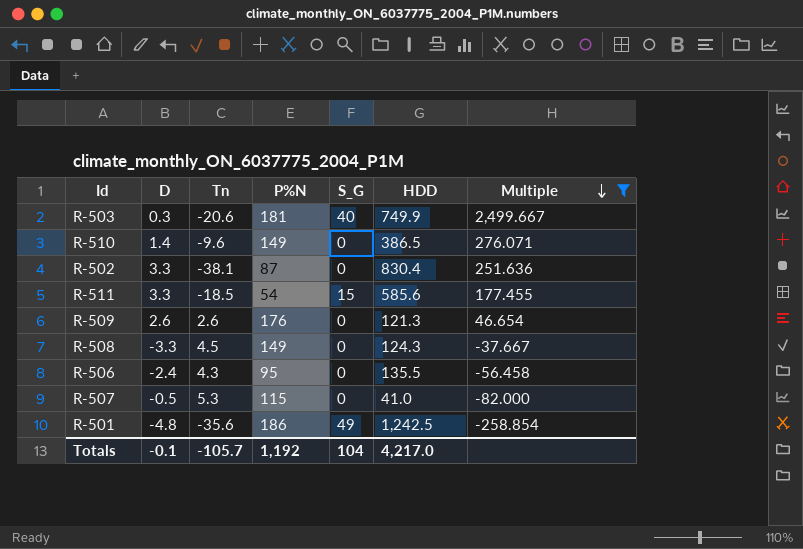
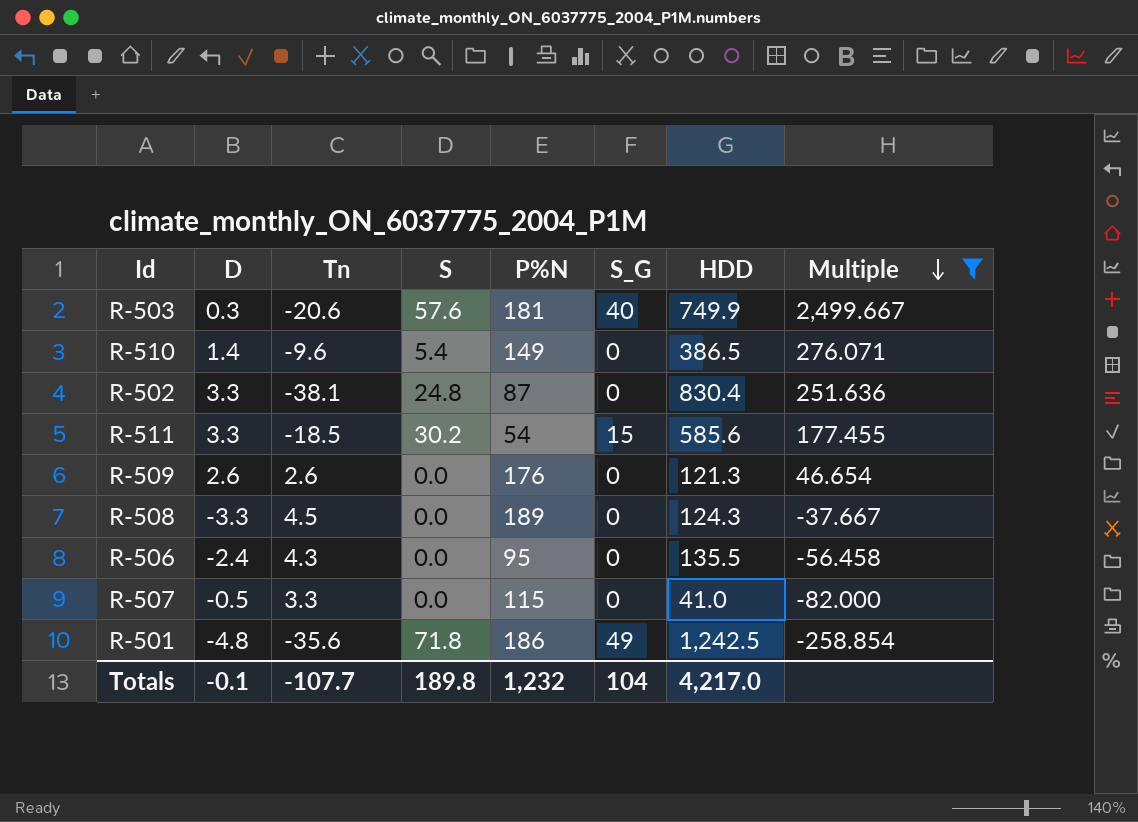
column S | position: none -> 4
R-508 | P%N: 149 -> 189
R-507 | Tn: 5.3 -> 3.3
Totals | Tn: -105.7 -> -107.7
Totals | P%N: 1,192 -> 1,232

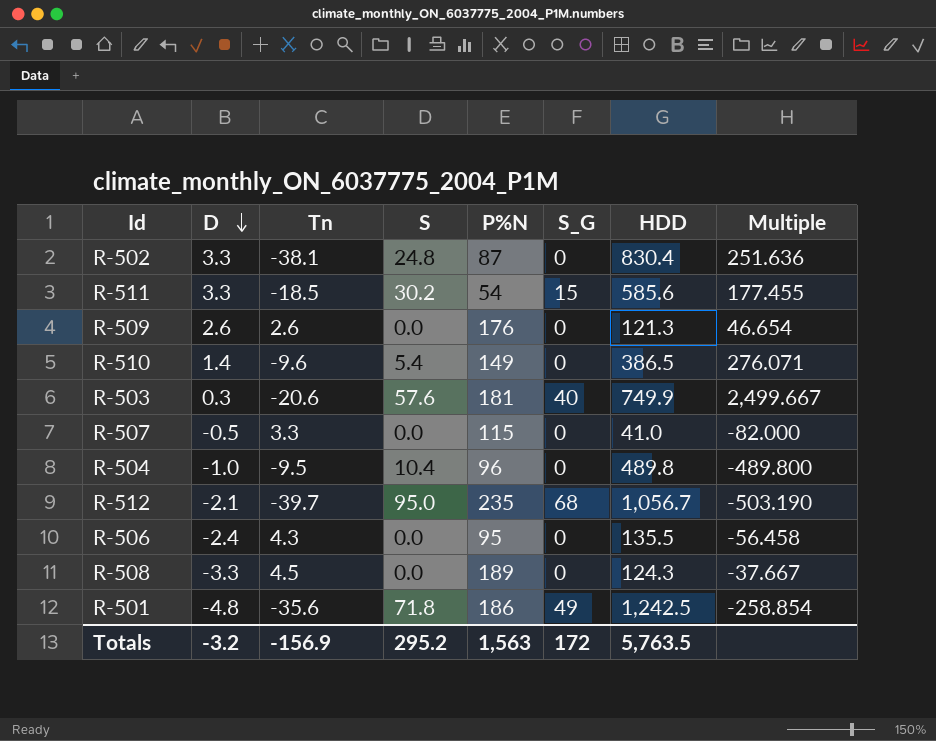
filter: Multiple >= -258.854 -> none
row order: Multiple descending -> D descending
Totals | D: -0.1 -> -3.2
Totals | Tn: -107.7 -> -156.9
Totals | S: 189.8 -> 295.2
Totals | P%N: 1,232 -> 1,563
Totals | S_G: 104 -> 172
Totals | HDD: 4,217.0 -> 5,763.5

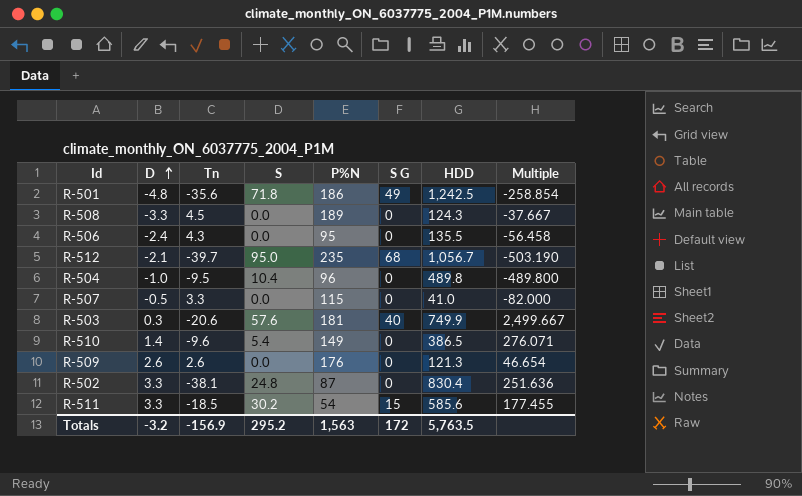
row order: D descending -> D ascending
column name: S_G -> S G

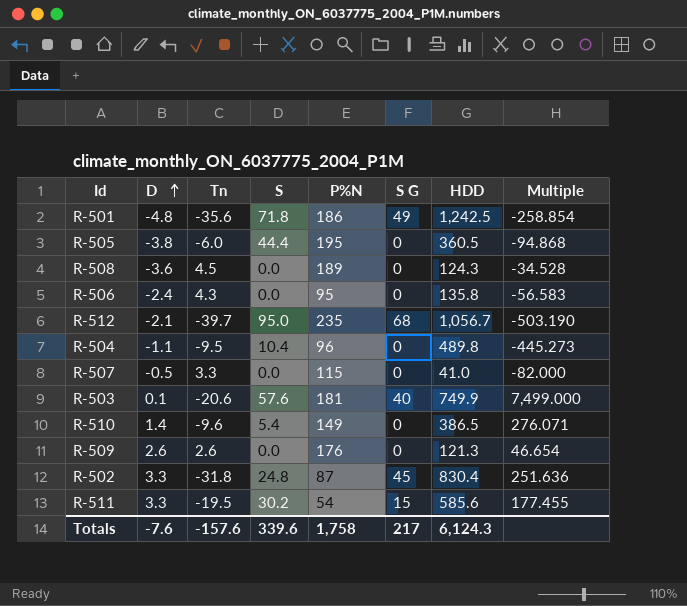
row R-505: none -> -3.8 | -6.0 | 44.4 | 195 | 0 | 360.5 | -94.868
R-508 | D: -3.3 -> -3.6
R-508 | Multiple: -37.667 -> -34.528
R-506 | HDD: 135.5 -> 135.8
R-506 | Multiple: -56.458 -> -56.583
R-504 | D: -1.0 -> -1.1
R-504 | Multiple: -489.800 -> -445.273
R-503 | D: 0.3 -> 0.1
R-503 | Multiple: 2,499.667 -> 7,499.000
R-502 | Tn: -38.1 -> -31.8
R-502 | S G: 0 -> 45
R-511 | Tn: -18.5 -> -19.5
Totals | D: -3.2 -> -7.6
Totals | Tn: -156.9 -> -157.6
Totals | S: 295.2 -> 339.6
Totals | P%N: 1,563 -> 1,758
Totals | S G: 172 -> 217
Totals | HDD: 5,763.5 -> 6,124.3

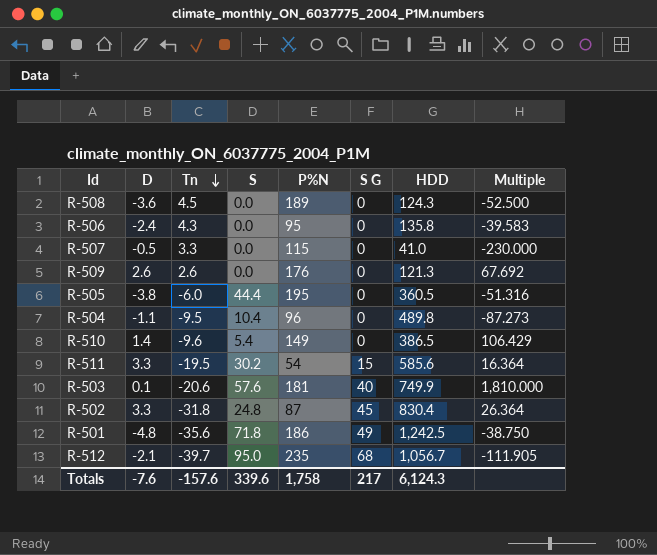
row order: D ascending -> Tn descending
column Multiple | formula: [HDD] / [D] -> [P%N] / [D]

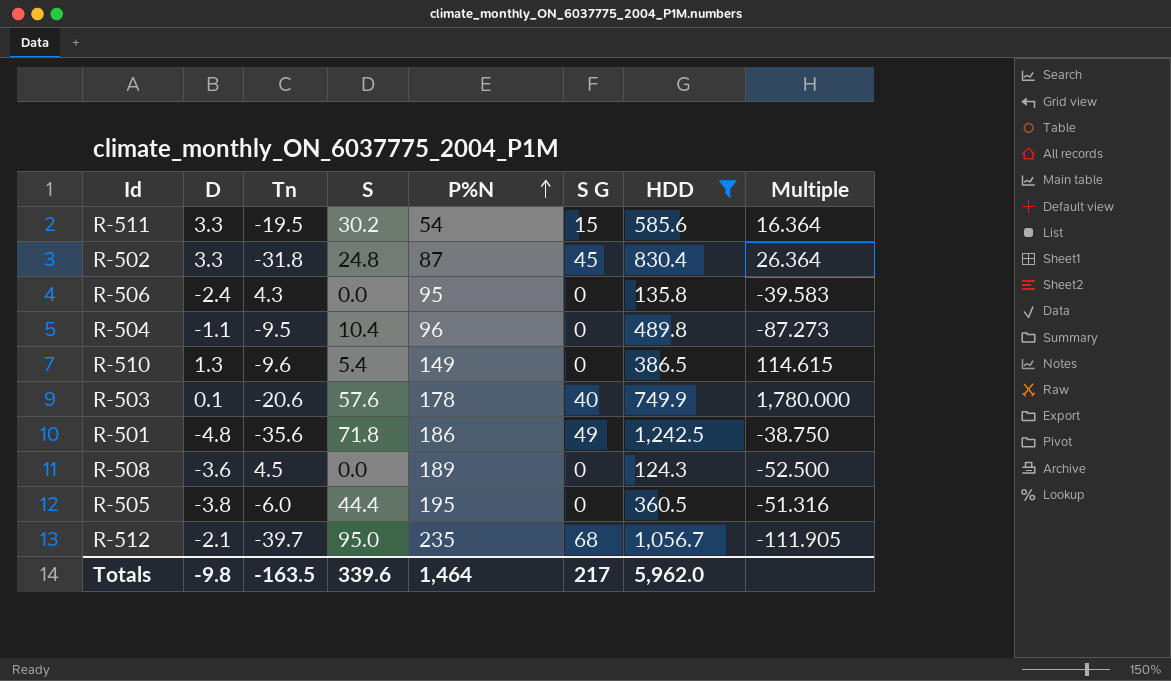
filter: none -> HDD >= 124.3
row order: Tn descending -> P%N ascending
R-510 | D: 1.4 -> 1.3
R-510 | Multiple: 106.429 -> 114.615
R-503 | P%N: 181 -> 178
R-503 | Multiple: 1,810.000 -> 1,780.000
Totals | D: -7.6 -> -9.8
Totals | Tn: -157.6 -> -163.5
Totals | P%N: 1,758 -> 1,464
Totals | HDD: 6,124.3 -> 5,962.0

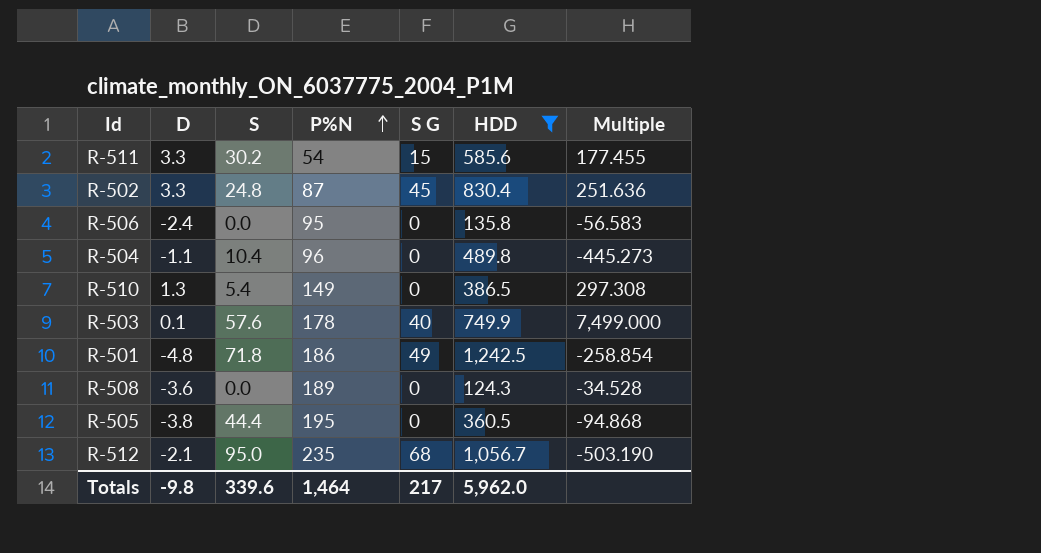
column Tn | position: 3 -> none
column Multiple | formula: [P%N] / [D] -> [HDD] / [D]

